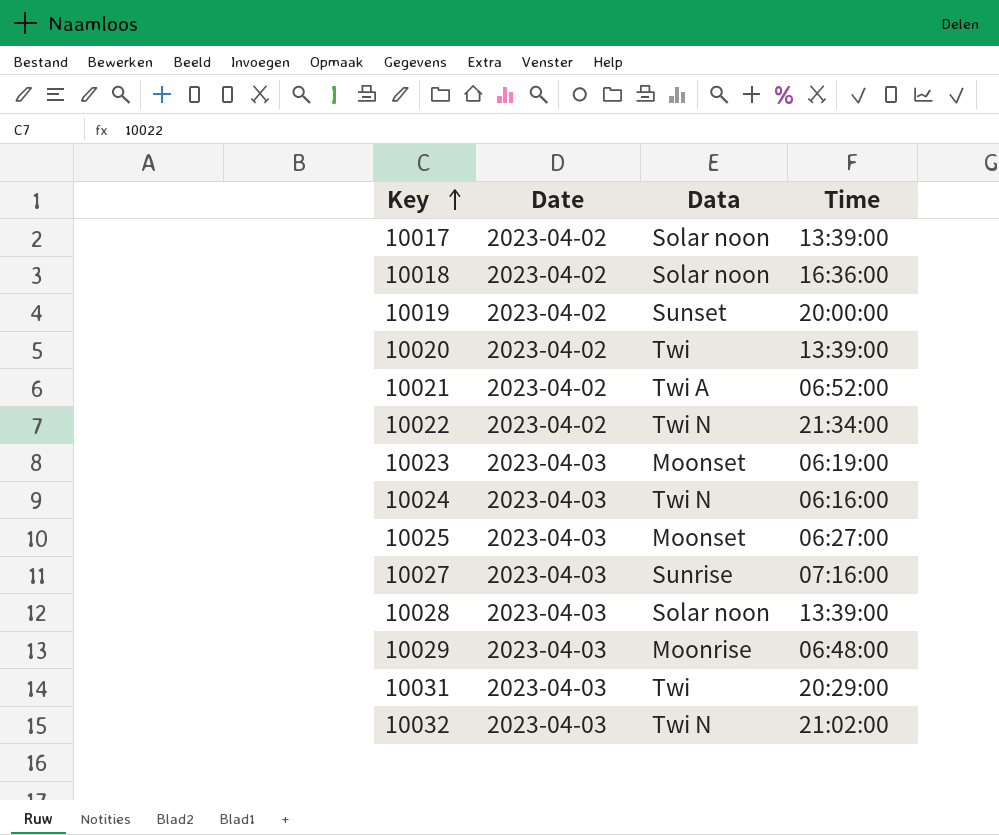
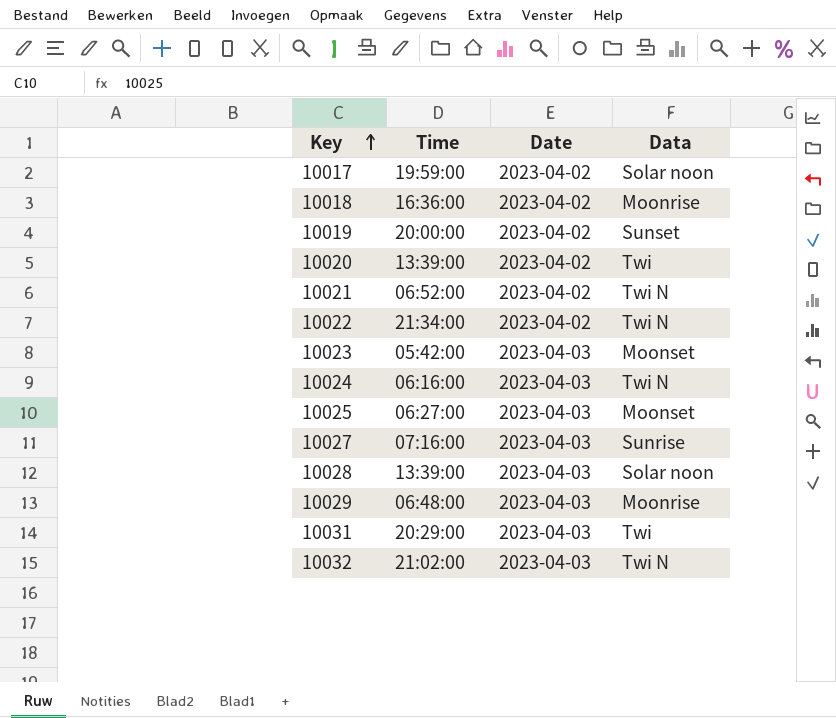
column Time | position: 4 -> 2
10017 | Time: 13:39:00 -> 19:59:00
10018 | Data: Solar noon -> Moonrise
10021 | Data: Twi A -> Twi N
10023 | Time: 06:19:00 -> 05:42:00

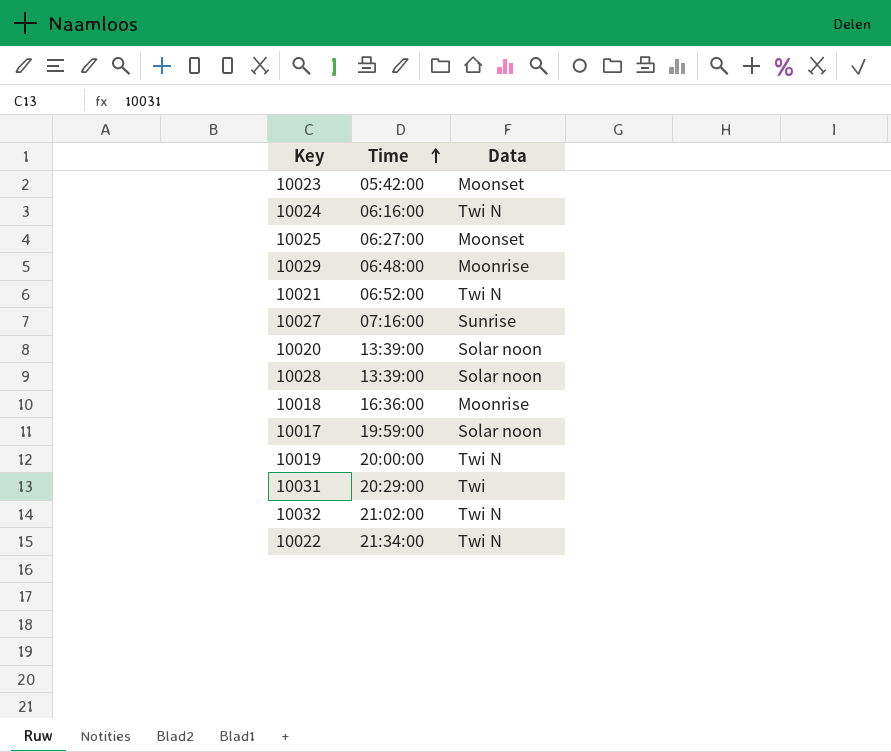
row order: Key ascending -> Time ascending
column Date | position: 3 -> none
10020 | Data: Twi -> Solar noon
10019 | Data: Sunset -> Twi N

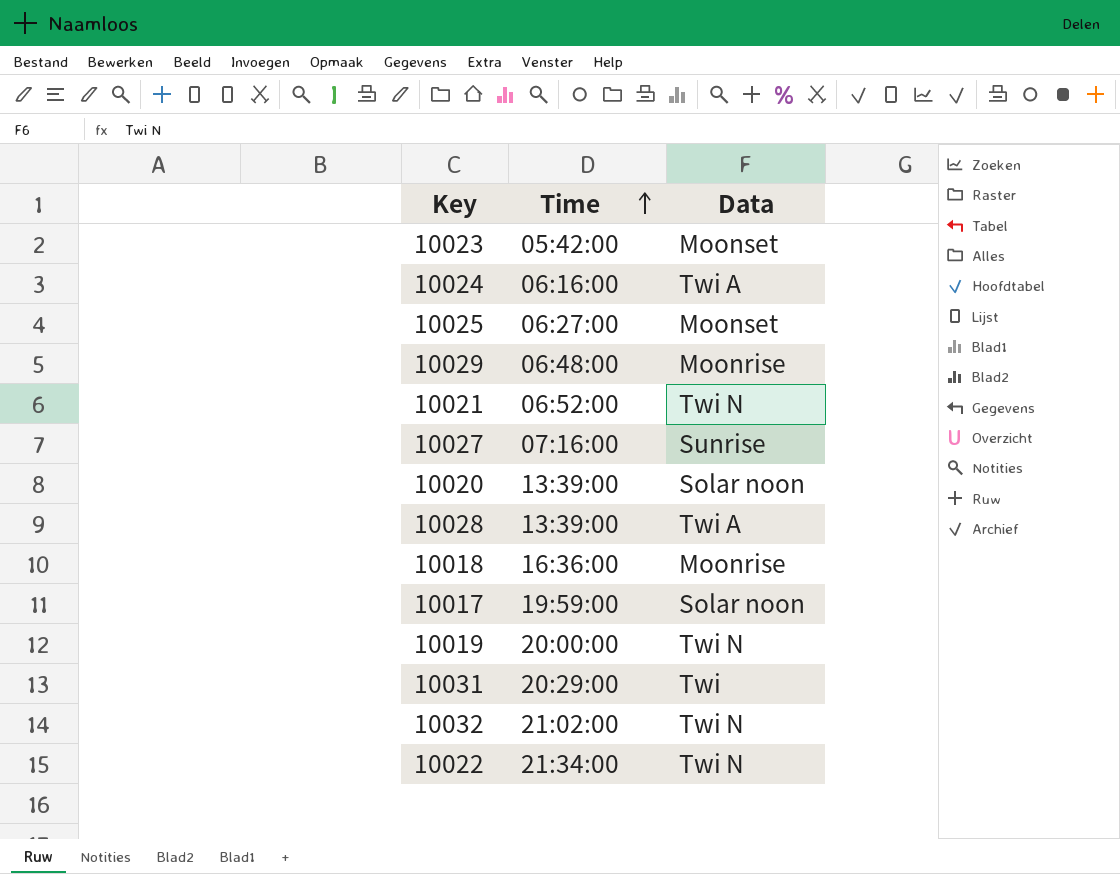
10024 | Data: Twi N -> Twi A
10028 | Data: Solar noon -> Twi A

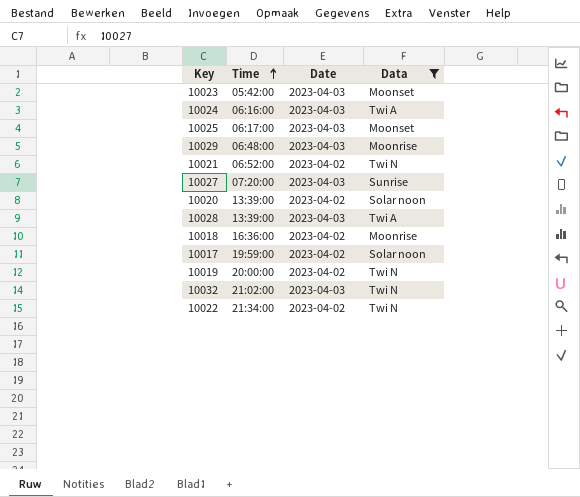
filter: none -> Data != Twi
column Date | position: none -> 3
10025 | Time: 06:27:00 -> 06:17:00
10027 | Time: 07:16:00 -> 07:20:00

